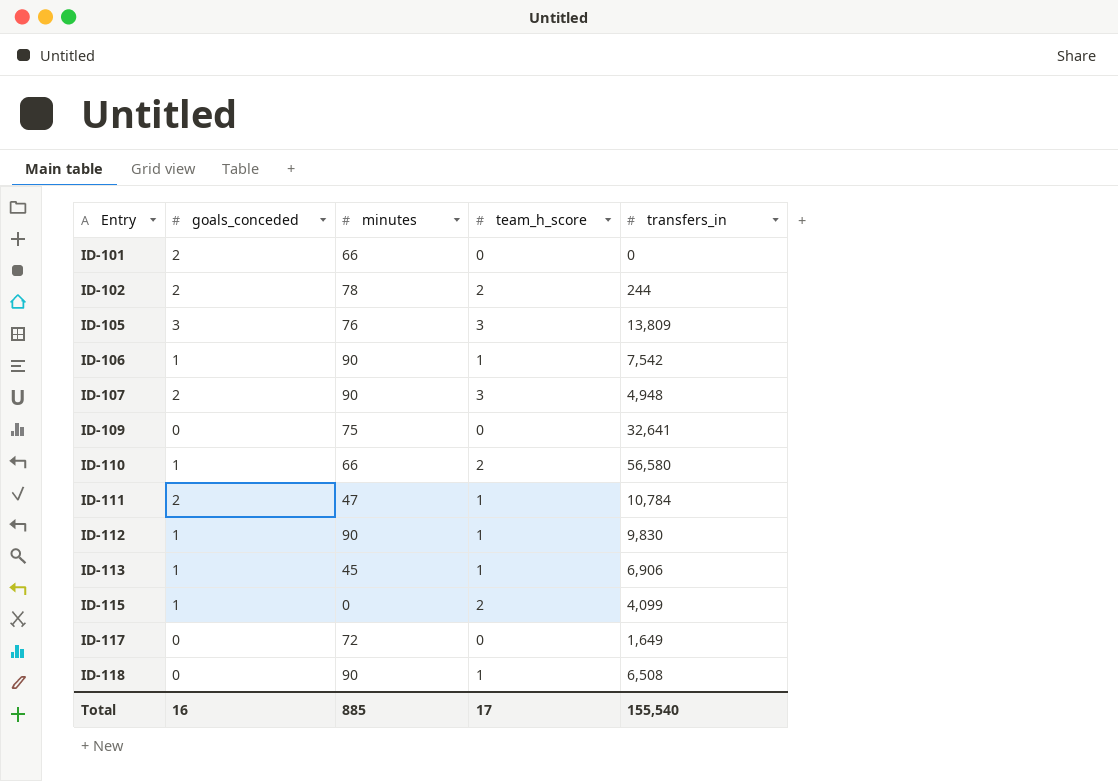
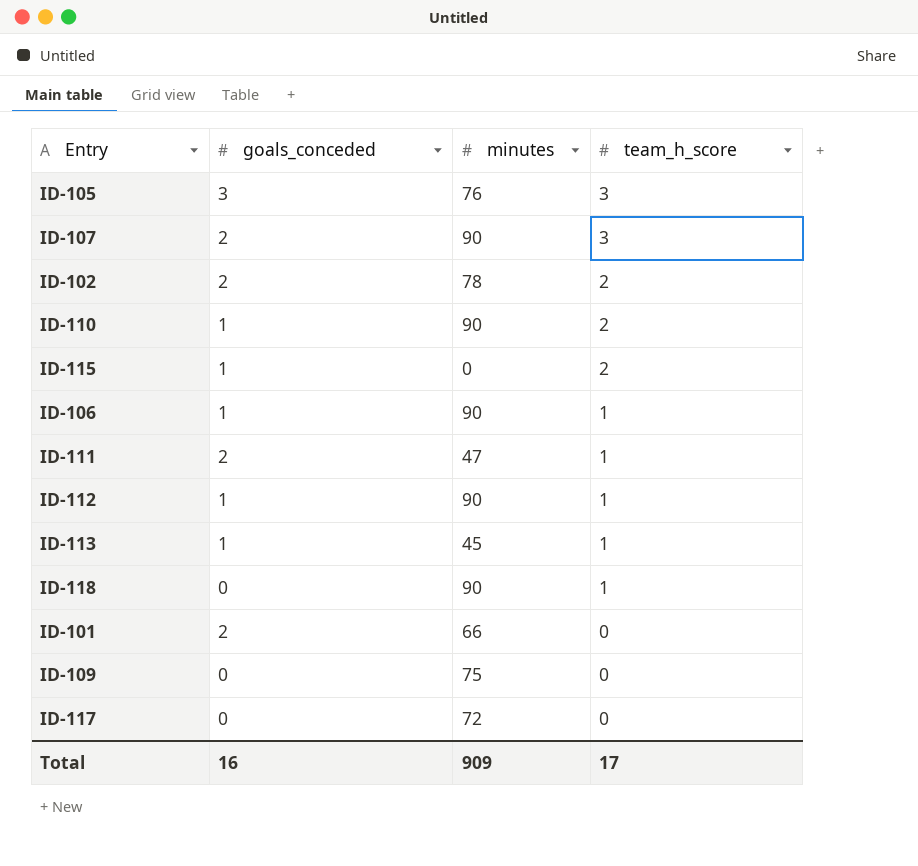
row order: Entry ascending -> team_h_score descending
column transfers_in | position: 5 -> none
ID-110 | minutes: 66 -> 90
Total | minutes: 885 -> 909

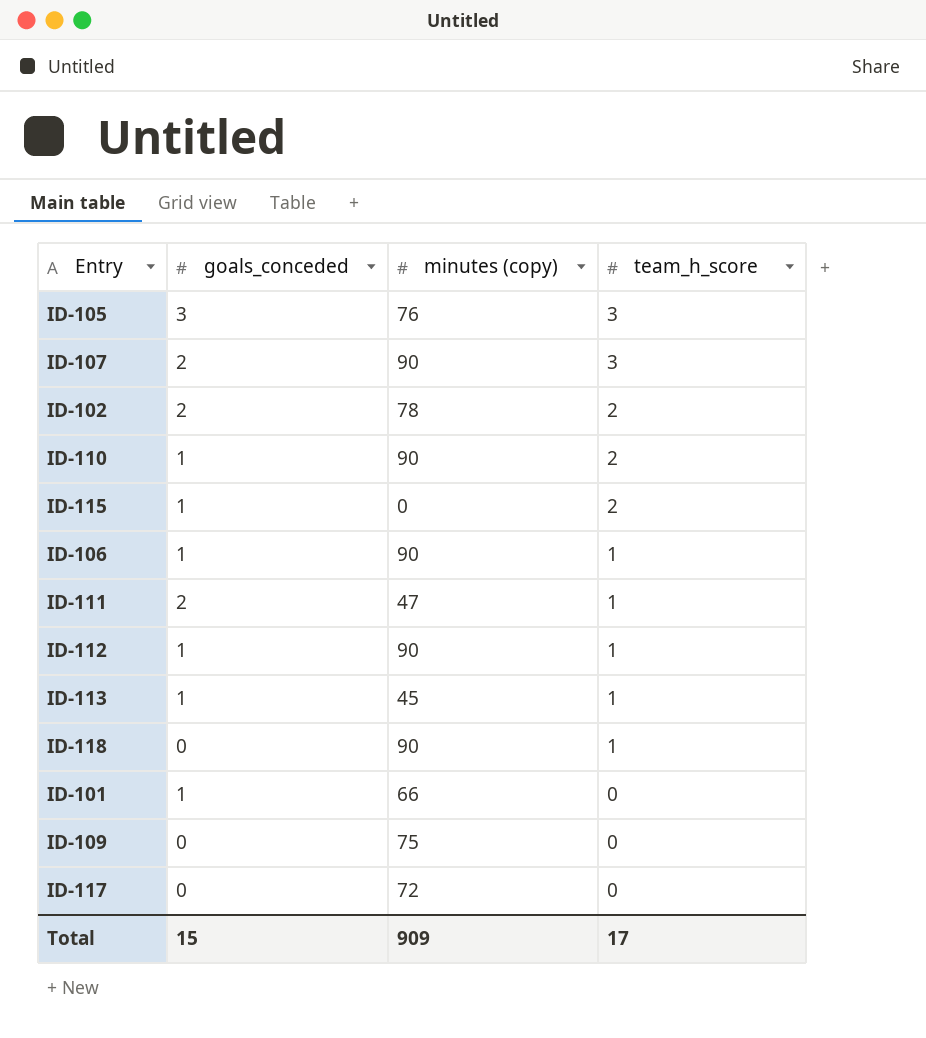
column name: minutes -> minutes (copy)
ID-101 | goals_conceded: 2 -> 1
Total | goals_conceded: 16 -> 15

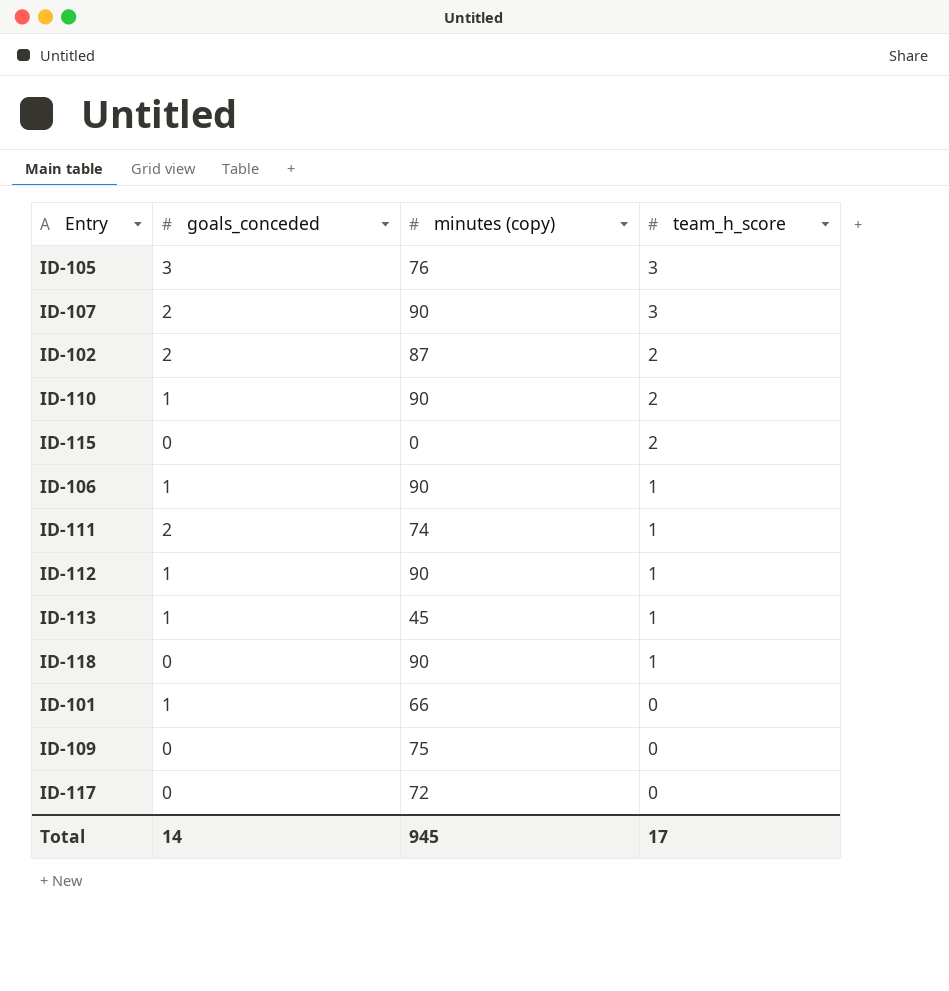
ID-102 | minutes (copy): 78 -> 87
ID-115 | goals_conceded: 1 -> 0
ID-111 | minutes (copy): 47 -> 74
Total | goals_conceded: 15 -> 14
Total | minutes (copy): 909 -> 945

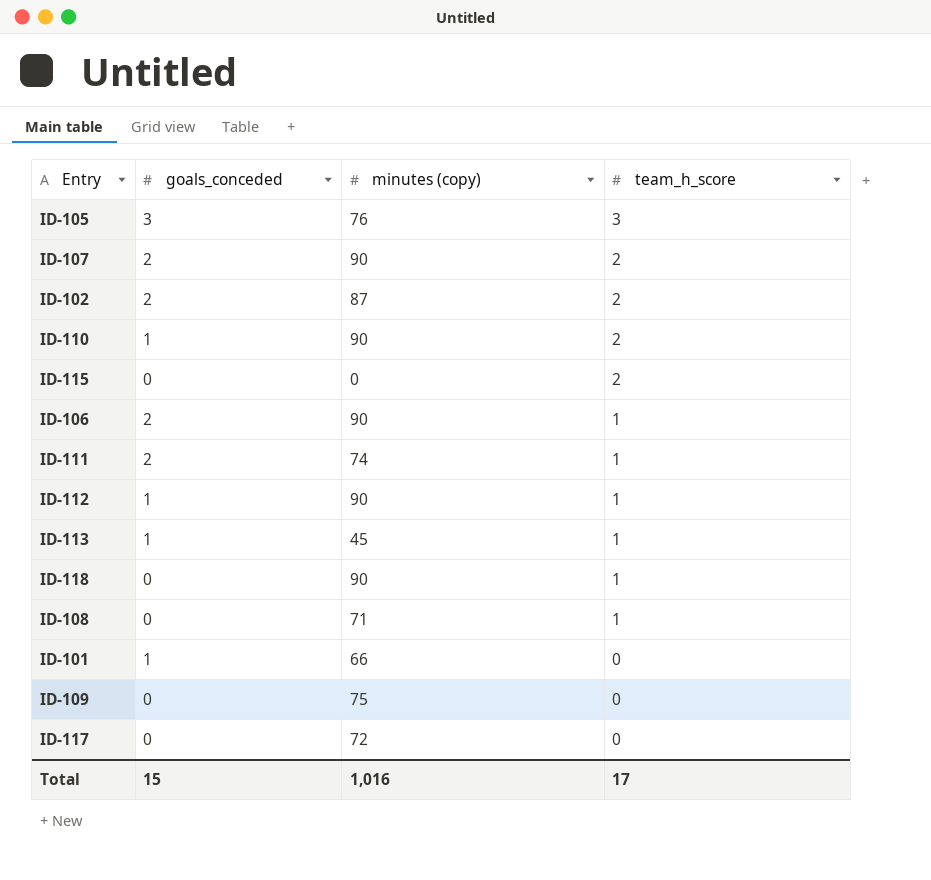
ID-107 | team_h_score: 3 -> 2
ID-106 | goals_conceded: 1 -> 2
row ID-108: none -> 0 | 71 | 1
Total | goals_conceded: 14 -> 15
Total | minutes (copy): 945 -> 1,016

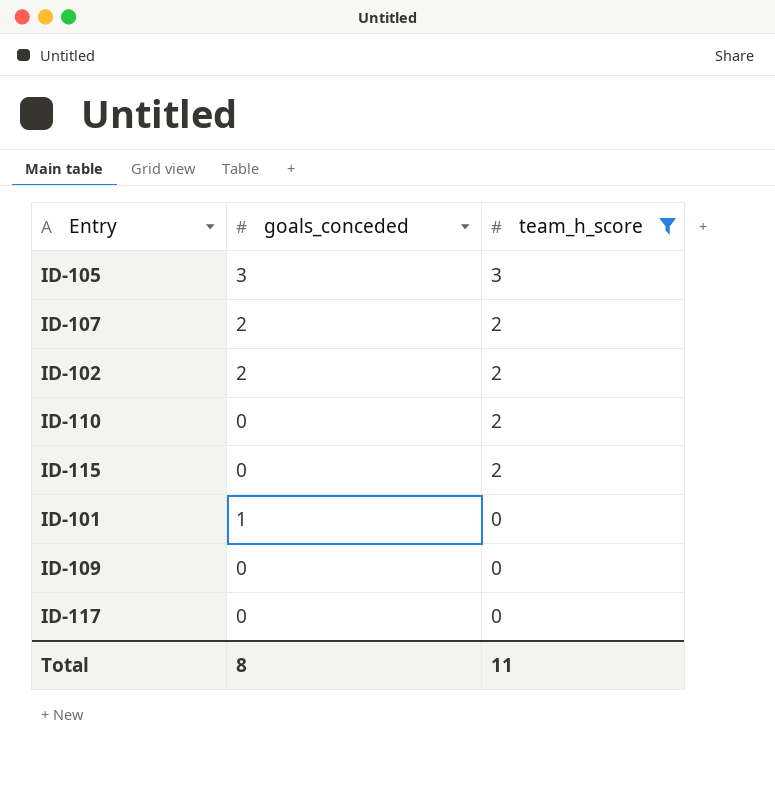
filter: none -> team_h_score != 1
column minutes (copy) | position: 3 -> none
ID-110 | goals_conceded: 1 -> 0
Total | goals_conceded: 15 -> 8
Total | team_h_score: 17 -> 11

